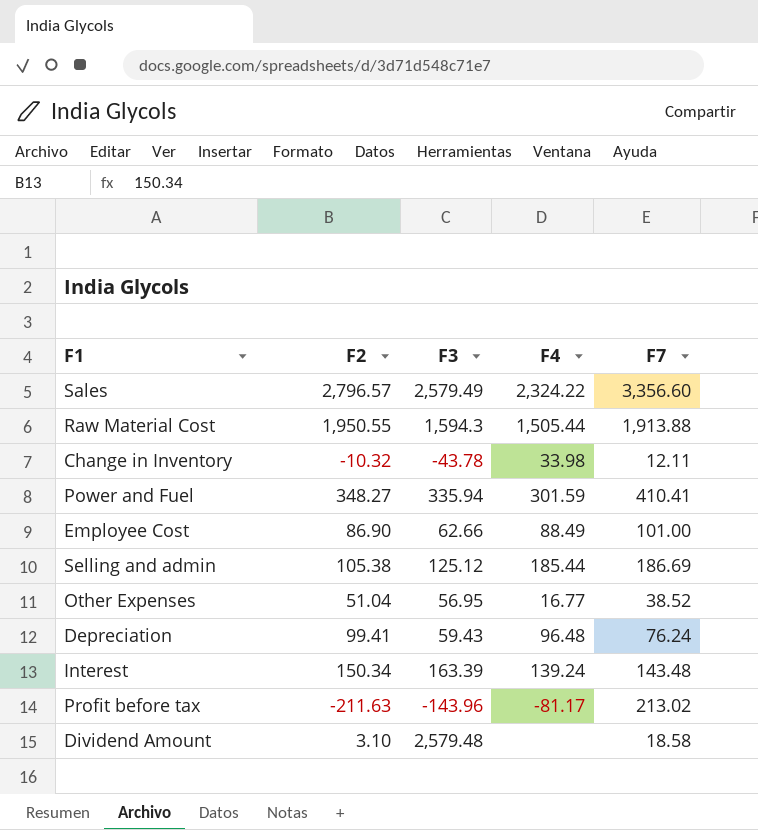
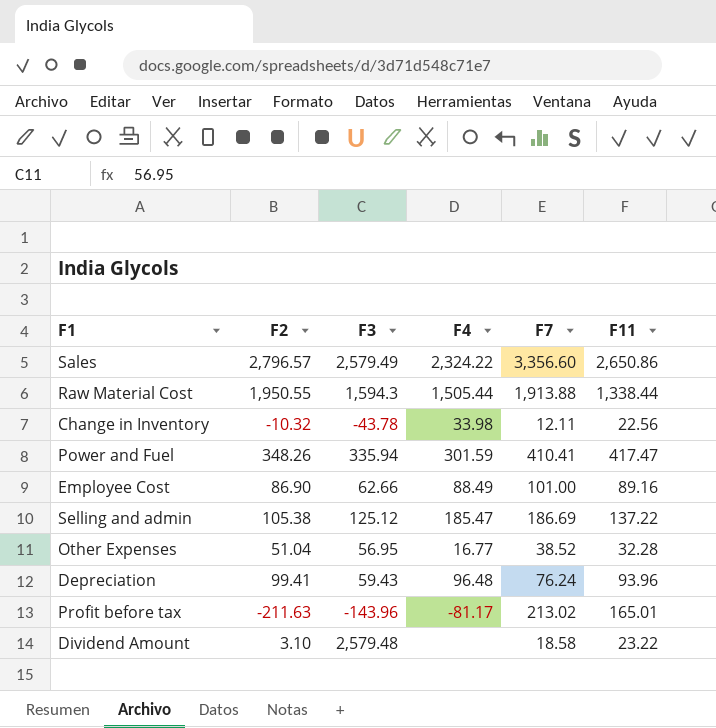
column F11 | position: none -> 6
row Interest: 150.34 | 163.39 | 139.24 | 143.48 -> none
Power and Fuel | F2: 348.27 -> 348.26
Selling and admin | F4: 185.44 -> 185.47

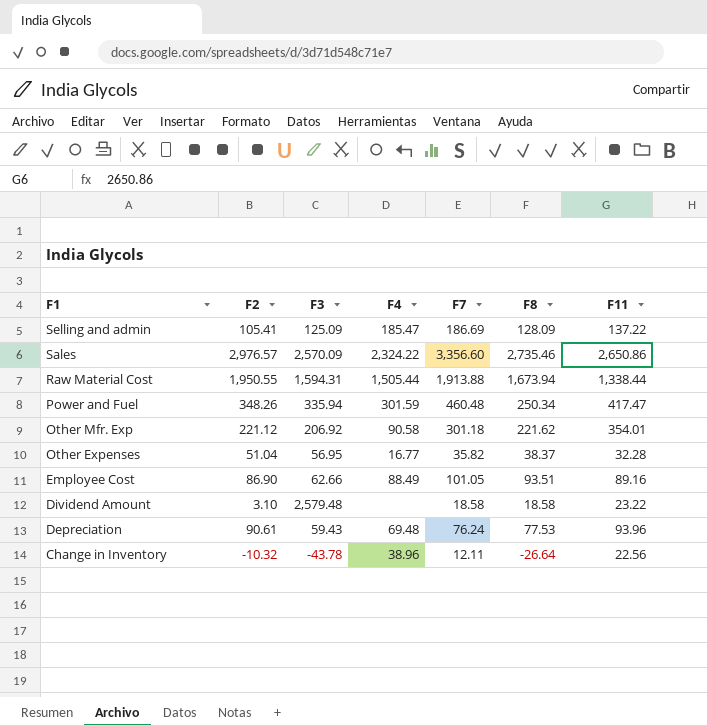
row order: none -> F1 descending
column F8 | position: none -> 6
row Profit before tax: -211.63 | -143.96 | -81.17 | 213.02 | 165.01 -> none
Selling and admin | F2: 105.38 -> 105.41
Selling and admin | F3: 125.12 -> 125.09
Sales | F2: 2,796.57 -> 2,976.57
Sales | F3: 2,579.49 -> 2,570.09
Raw Material Cost | F3: 1,594.3 -> 1,594.31
Power and Fuel | F7: 410.41 -> 460.48
row Other Mfr. Exp: none -> 221.12 | 206.92 | 90.58 | 301.18 | 221.62 | 354.01
Other Expenses | F7: 38.52 -> 35.82
Employee Cost | F7: 101.00 -> 101.05
Depreciation | F2: 99.41 -> 90.61
Depreciation | F4: 96.48 -> 69.48
Change in Inventory | F4: 33.98 -> 38.96

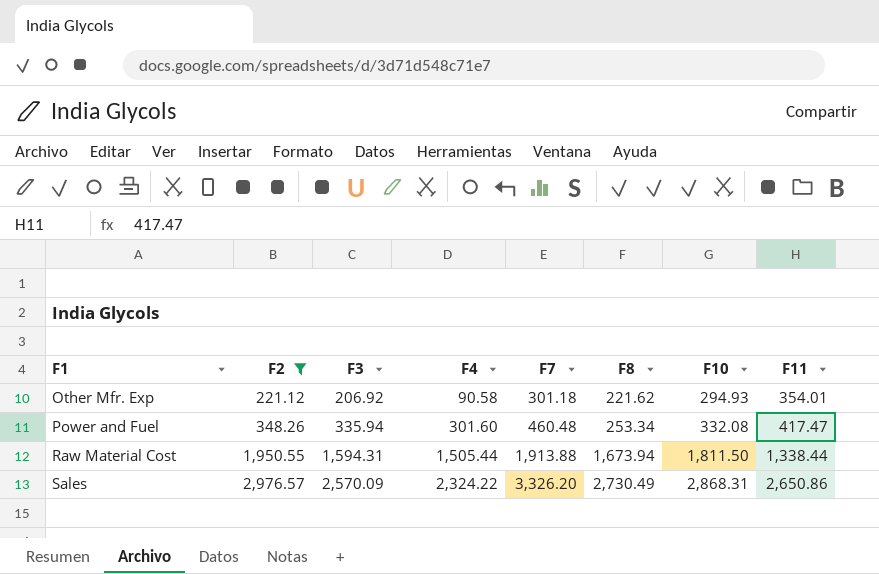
filter: none -> F2 >= 221.12
row order: F1 descending -> F1 ascending
column F10 | position: none -> 7
Power and Fuel | F4: 301.59 -> 301.60
Power and Fuel | F8: 250.34 -> 253.34
Sales | F7: 3,356.60 -> 3,326.20
Sales | F8: 2,735.46 -> 2,730.49

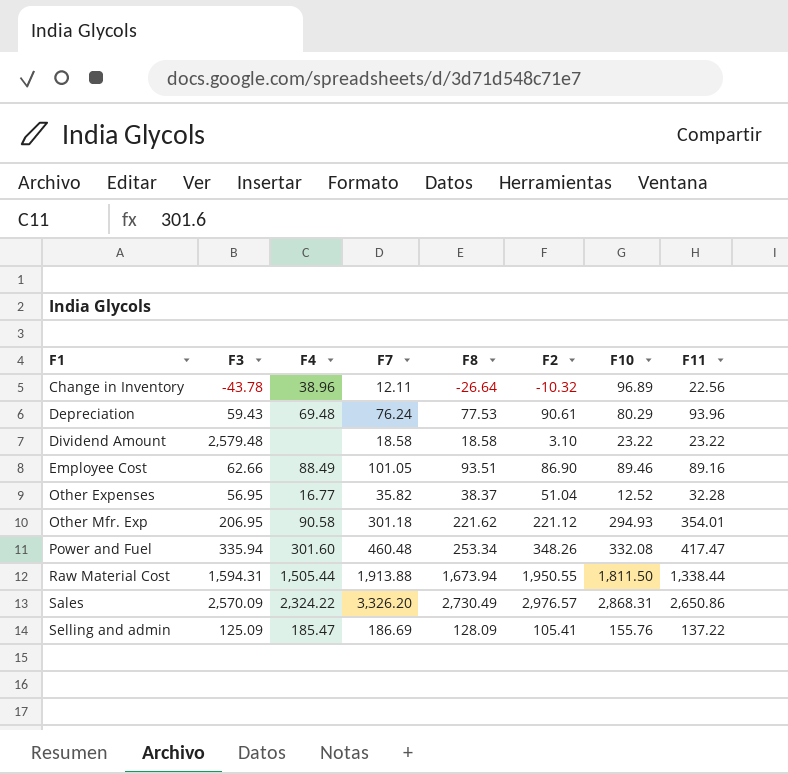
filter: F2 >= 221.12 -> none
column F2 | position: 2 -> 6
Other Mfr. Exp | F3: 206.92 -> 206.95

